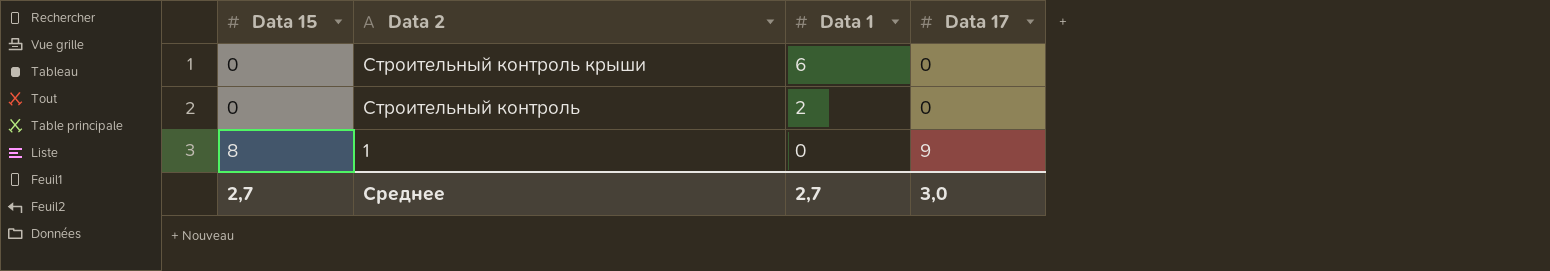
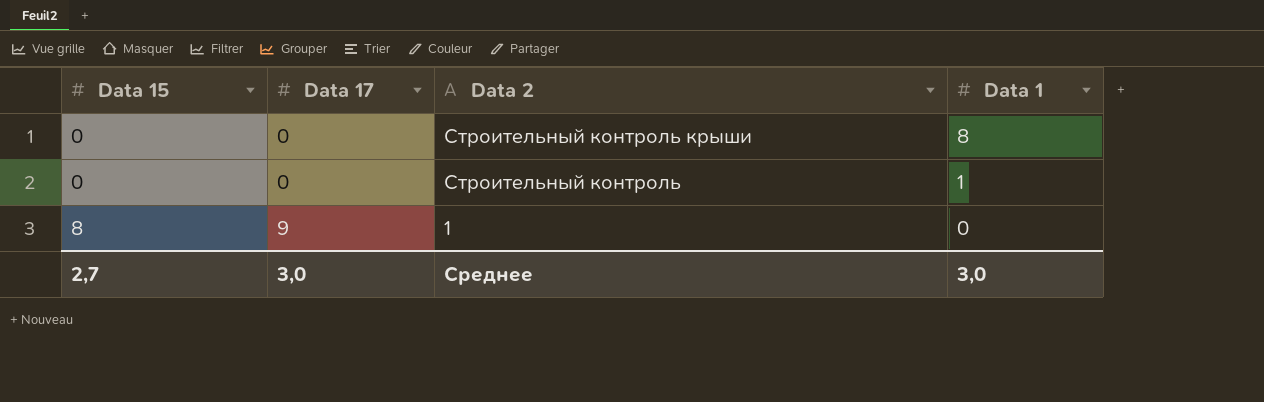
column Data 17 | position: 4 -> 2
Строительный контроль крыши | Data 1: 6 -> 8
Строительный контроль | Data 1: 2 -> 1
Среднее | Data 1: 2,7 -> 3,0

